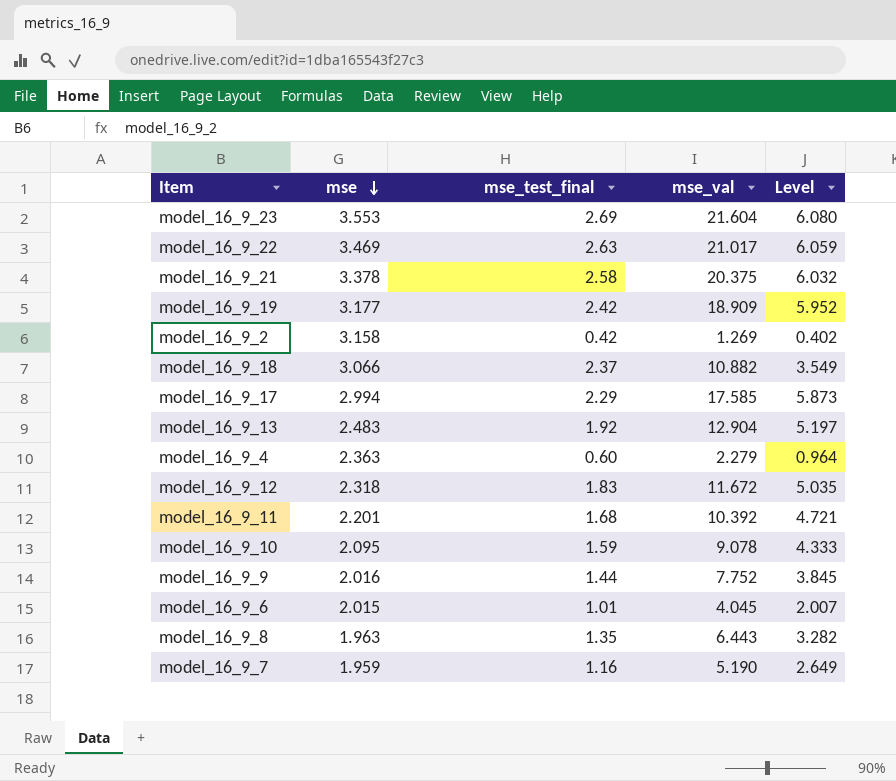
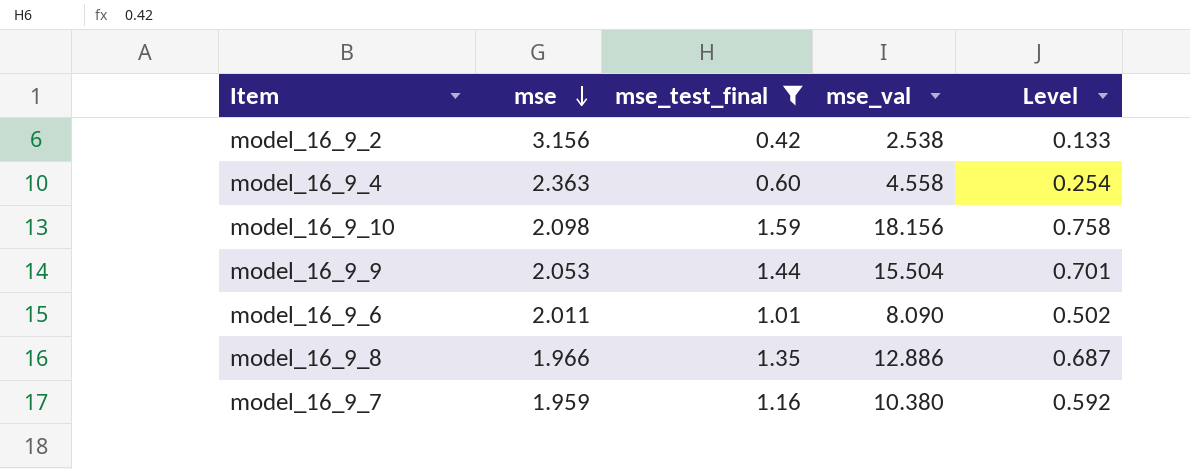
filter: none -> mse_test_final <= 1.59
column Level | formula: [mse_val] / [mse] -> [mse_test_final] / [mse]
model_16_9_2 | mse: 3.158 -> 3.156
model_16_9_2 | mse_val: 1.269 -> 2.538
model_16_9_4 | mse_val: 2.279 -> 4.558
model_16_9_10 | mse: 2.095 -> 2.098
model_16_9_10 | mse_val: 9.078 -> 18.156
model_16_9_9 | mse: 2.016 -> 2.053
model_16_9_9 | mse_val: 7.752 -> 15.504
model_16_9_6 | mse: 2.015 -> 2.011
model_16_9_6 | mse_val: 4.045 -> 8.090
model_16_9_8 | mse: 1.963 -> 1.966
model_16_9_8 | mse_val: 6.443 -> 12.886
model_16_9_7 | mse_val: 5.190 -> 10.380

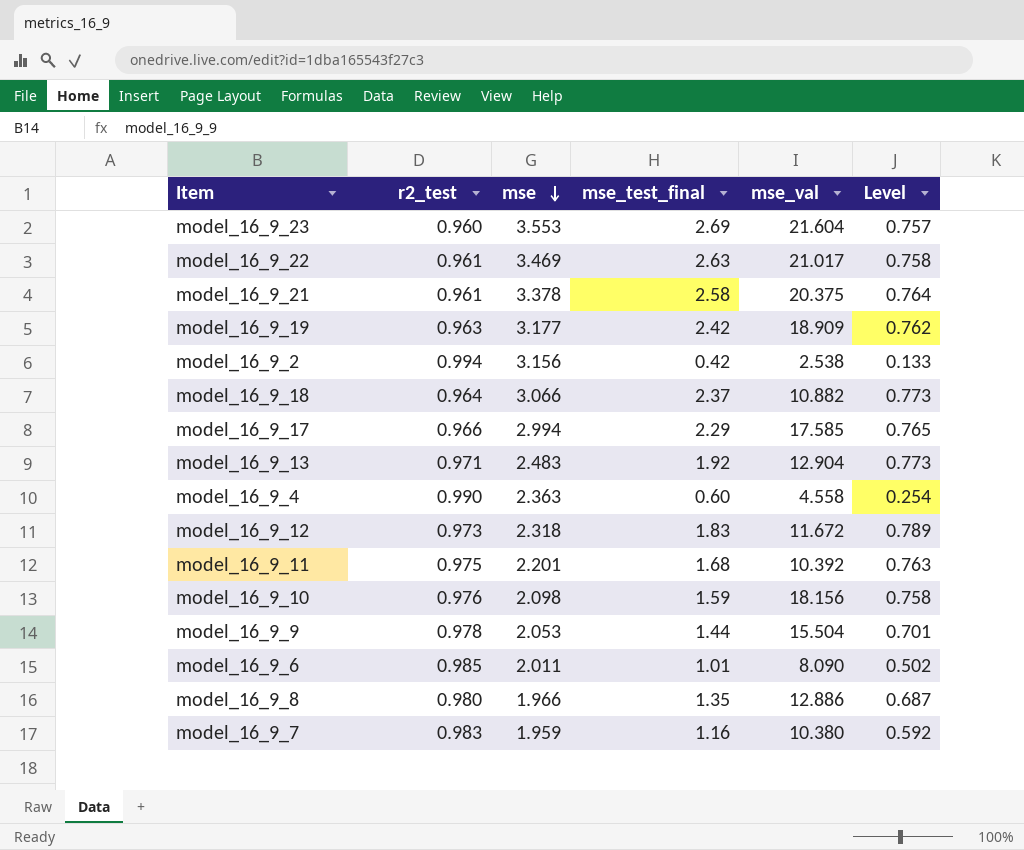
filter: mse_test_final <= 1.59 -> none
column r2_test | position: none -> 2

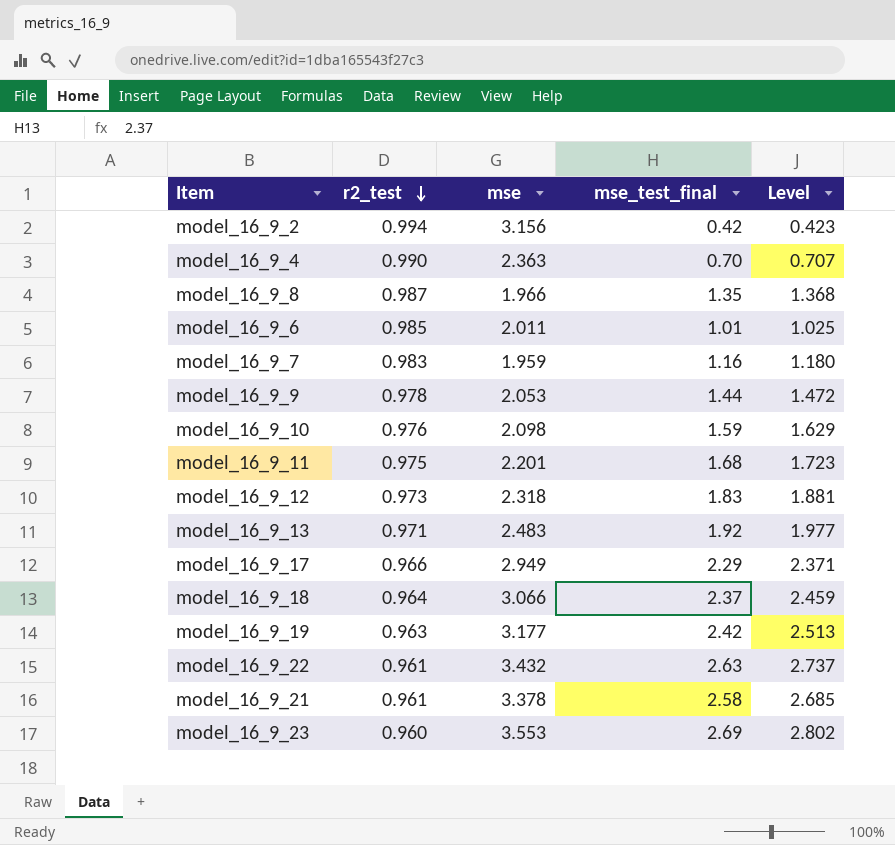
row order: mse descending -> r2_test descending
column mse_val | position: 5 -> none
column Level | formula: [mse_test_final] / [mse] -> [mse_test_final] / [r2_test]
model_16_9_4 | mse_test_final: 0.60 -> 0.70
model_16_9_8 | r2_test: 0.980 -> 0.987
model_16_9_17 | mse: 2.994 -> 2.949
model_16_9_22 | mse: 3.469 -> 3.432

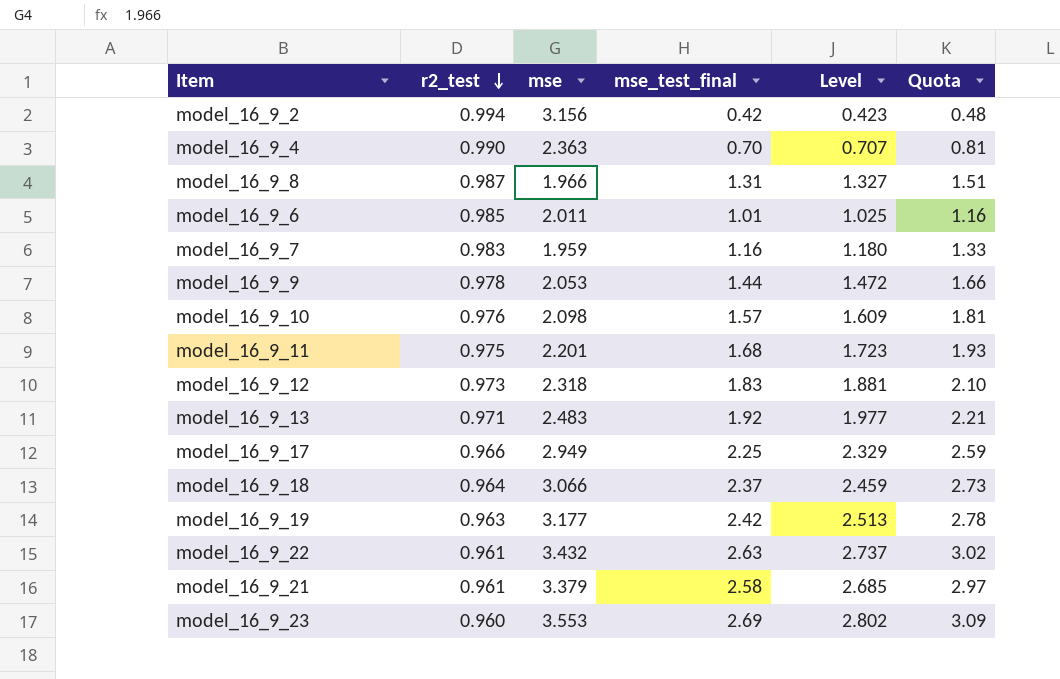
column Quota | formula: none -> [mse_test_final] * 1.15
model_16_9_8 | mse_test_final: 1.35 -> 1.31
model_16_9_8 | Level: 1.368 -> 1.327
model_16_9_10 | mse_test_final: 1.59 -> 1.57
model_16_9_10 | Level: 1.629 -> 1.609
model_16_9_17 | mse_test_final: 2.29 -> 2.25
model_16_9_17 | Level: 2.371 -> 2.329
model_16_9_21 | mse: 3.378 -> 3.379

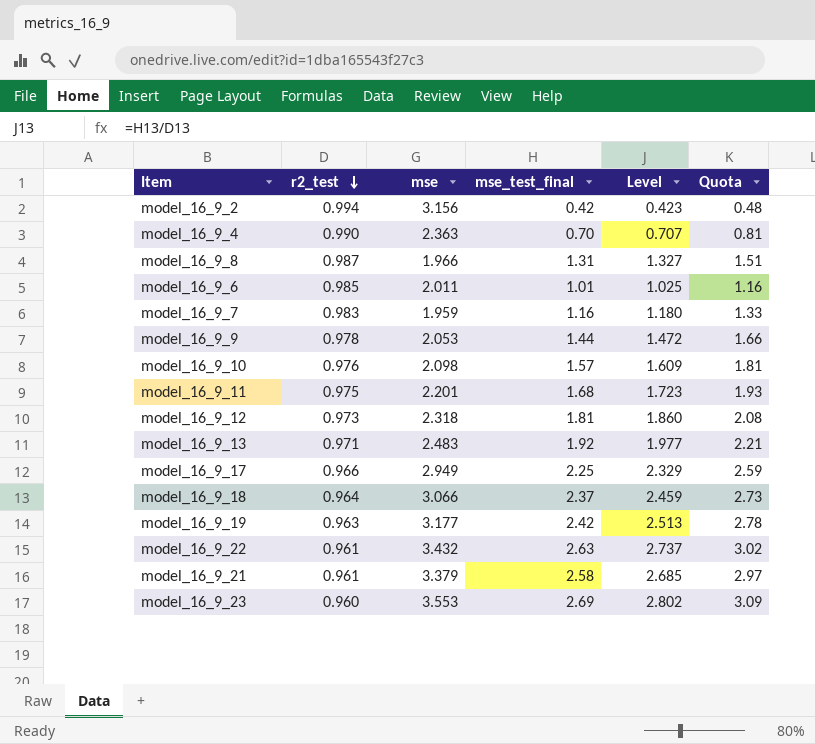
model_16_9_12 | mse_test_final: 1.83 -> 1.81
model_16_9_12 | Level: 1.881 -> 1.860
model_16_9_12 | Quota: 2.10 -> 2.08

